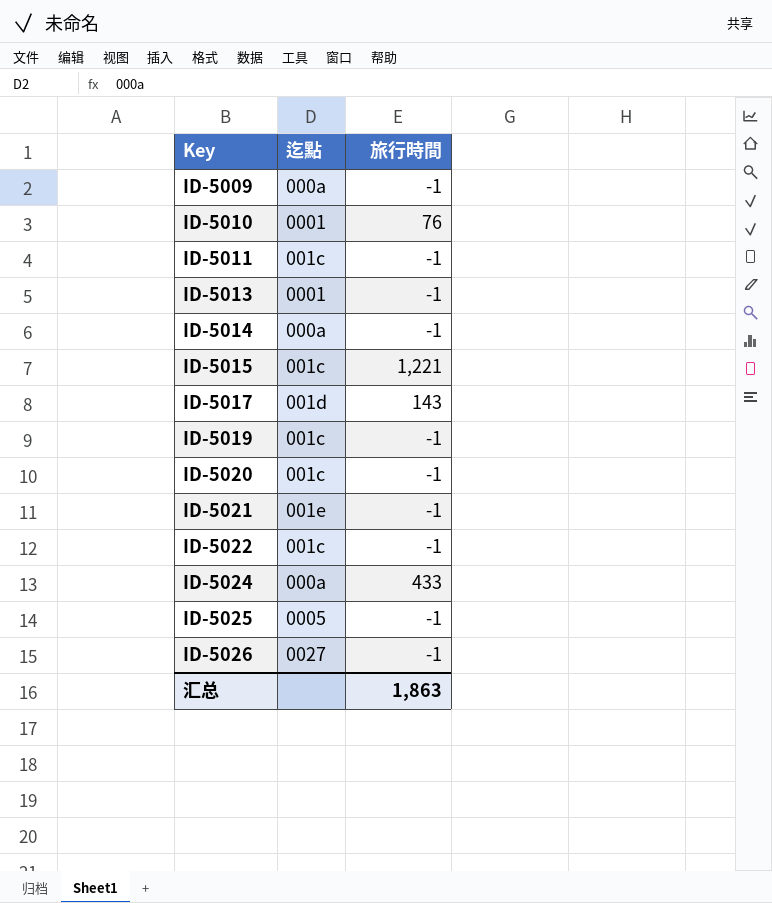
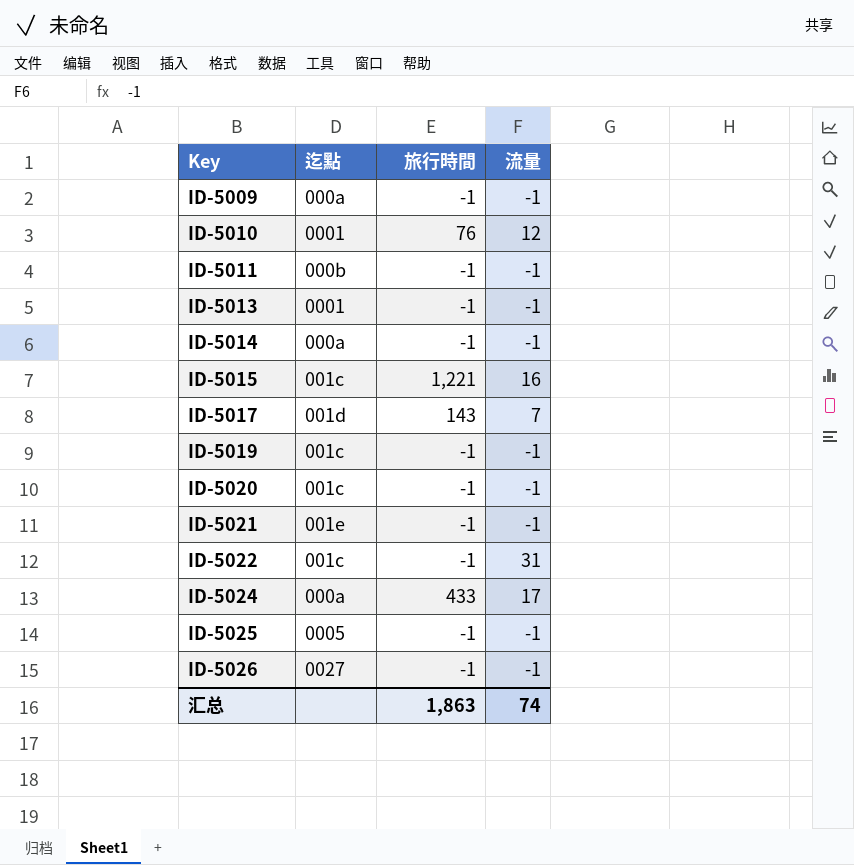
column 流量 | position: none -> 4
ID-5011 | 迄點: 001c -> 000b

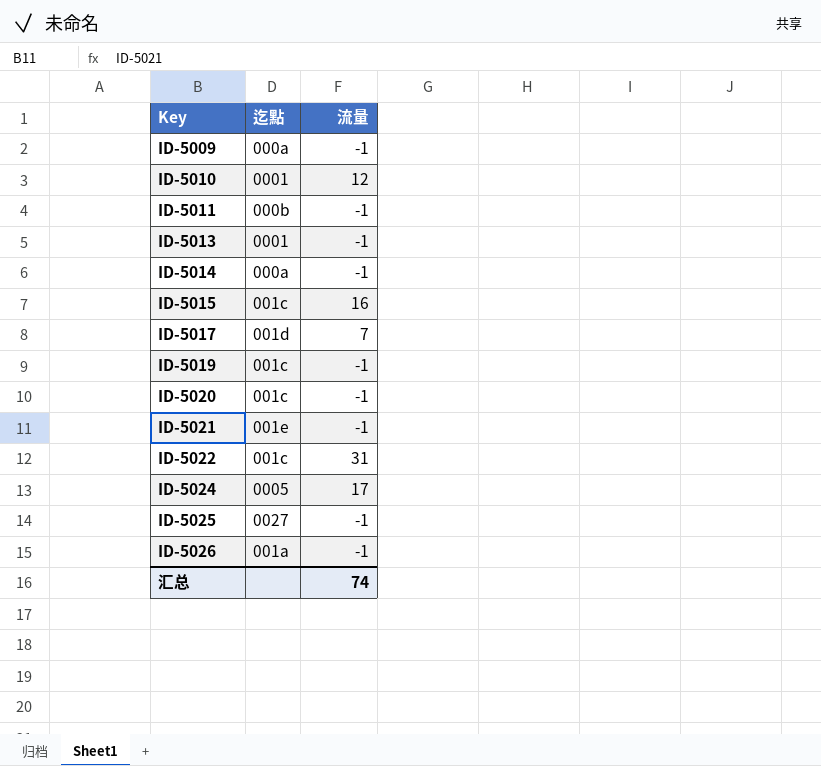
column 旅行時間 | position: 3 -> none
ID-5024 | 迄點: 000a -> 0005
ID-5025 | 迄點: 0005 -> 0027
ID-5026 | 迄點: 0027 -> 001a

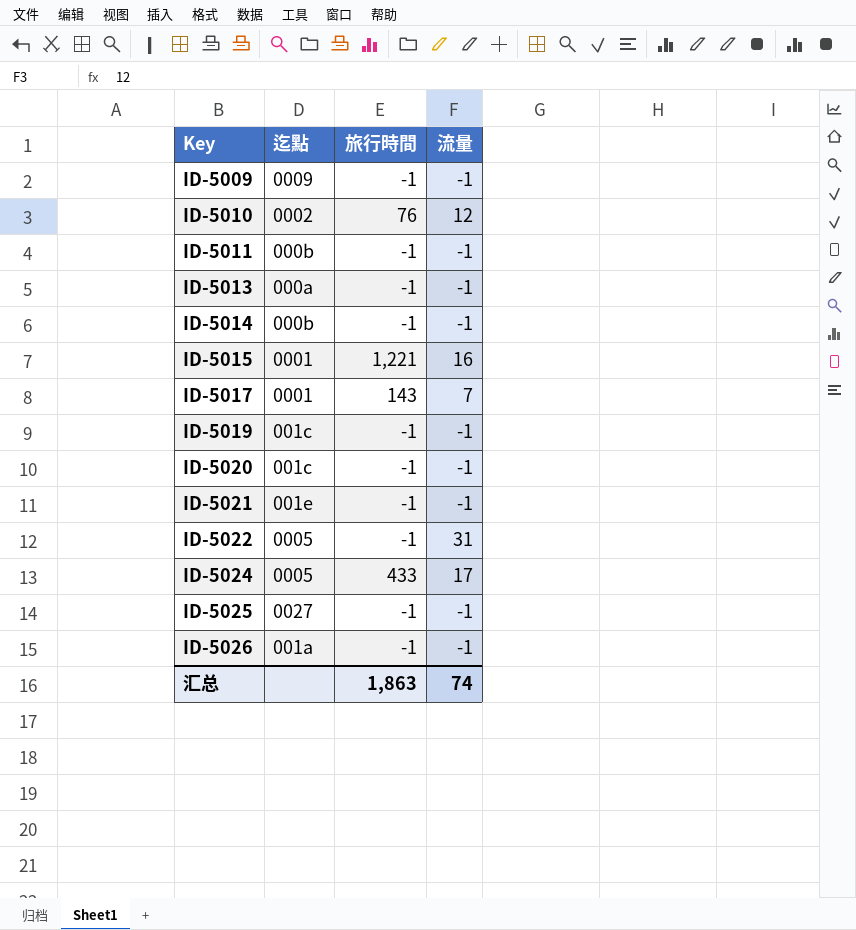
column 旅行時間 | position: none -> 3
ID-5009 | 迄點: 000a -> 0009
ID-5010 | 迄點: 0001 -> 0002
ID-5013 | 迄點: 0001 -> 000a
ID-5014 | 迄點: 000a -> 000b
ID-5015 | 迄點: 001c -> 0001
ID-5017 | 迄點: 001d -> 0001
ID-5022 | 迄點: 001c -> 0005

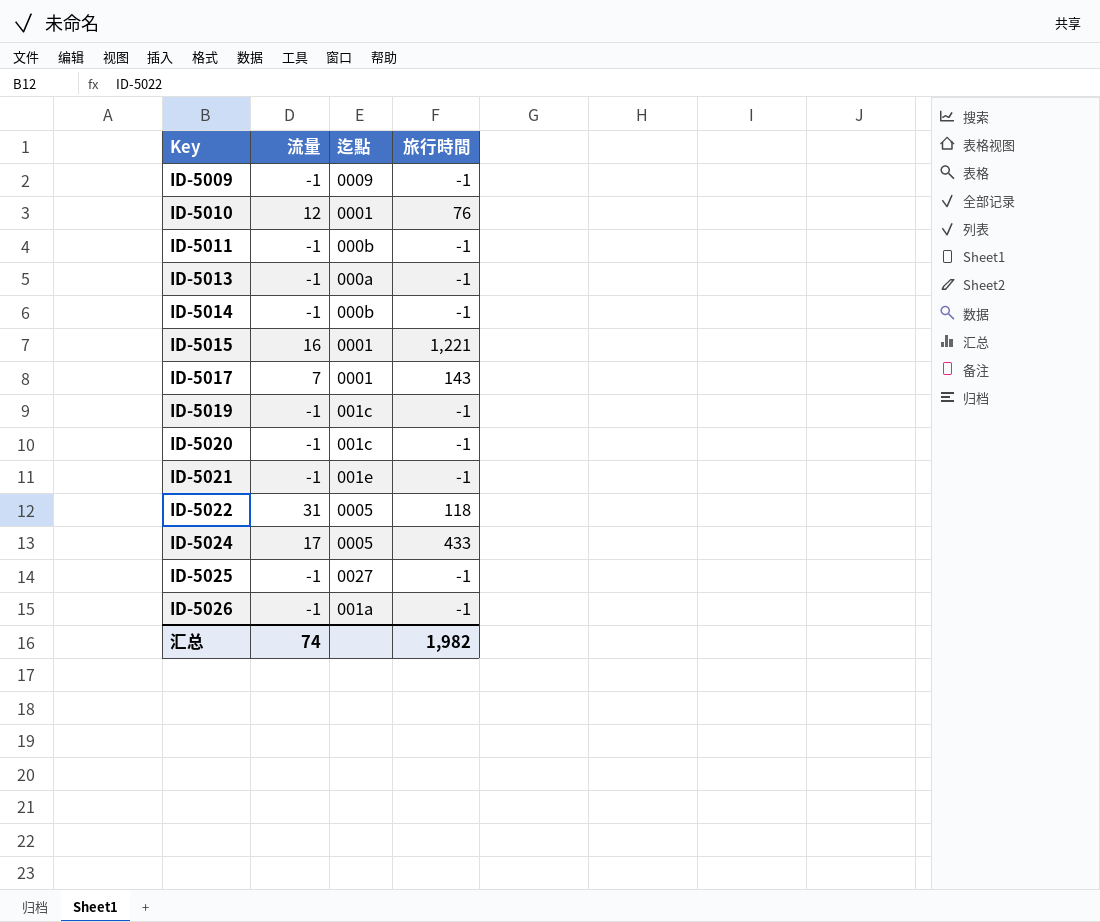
column 流量 | position: 4 -> 2
ID-5010 | 迄點: 0002 -> 0001
ID-5022 | 旅行時間: -1 -> 118
汇总 | 旅行時間: 1,863 -> 1,982

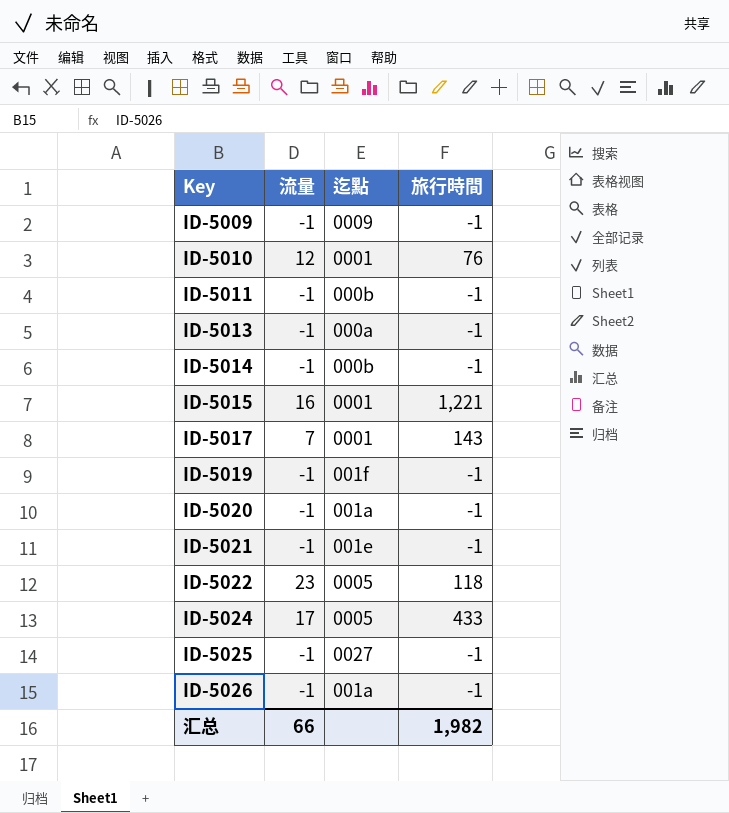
ID-5019 | 迄點: 001c -> 001f
ID-5020 | 迄點: 001c -> 001a
ID-5022 | 流量: 31 -> 23
汇总 | 流量: 74 -> 66

